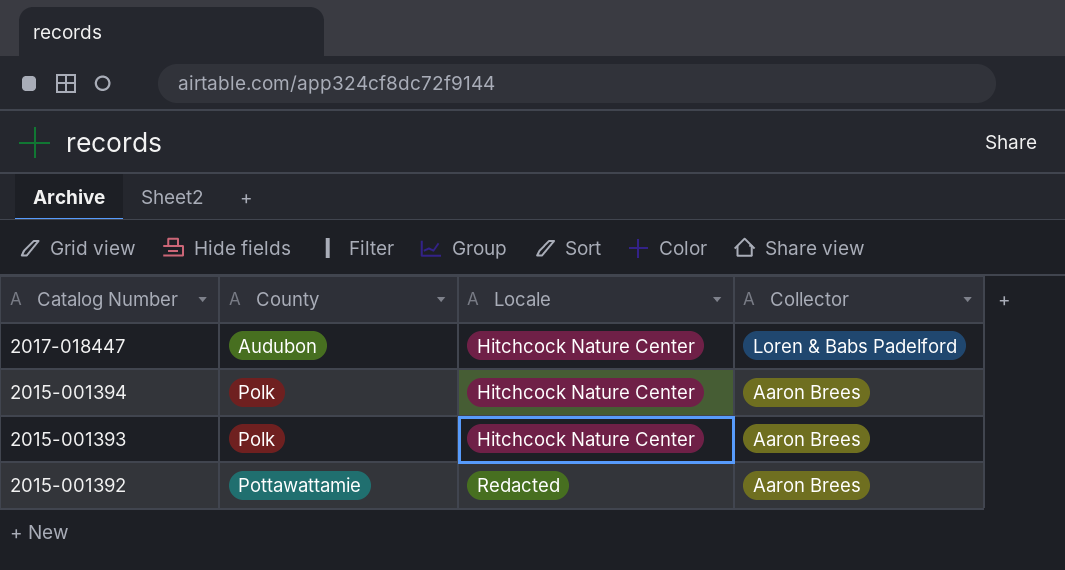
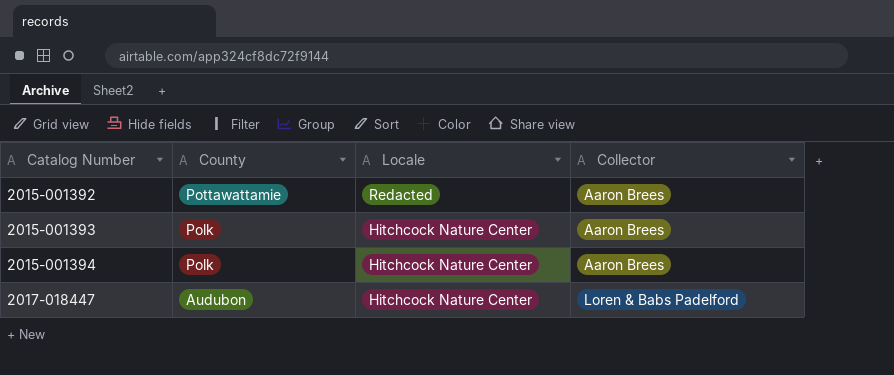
row order: Catalog Number descending -> Catalog Number ascending

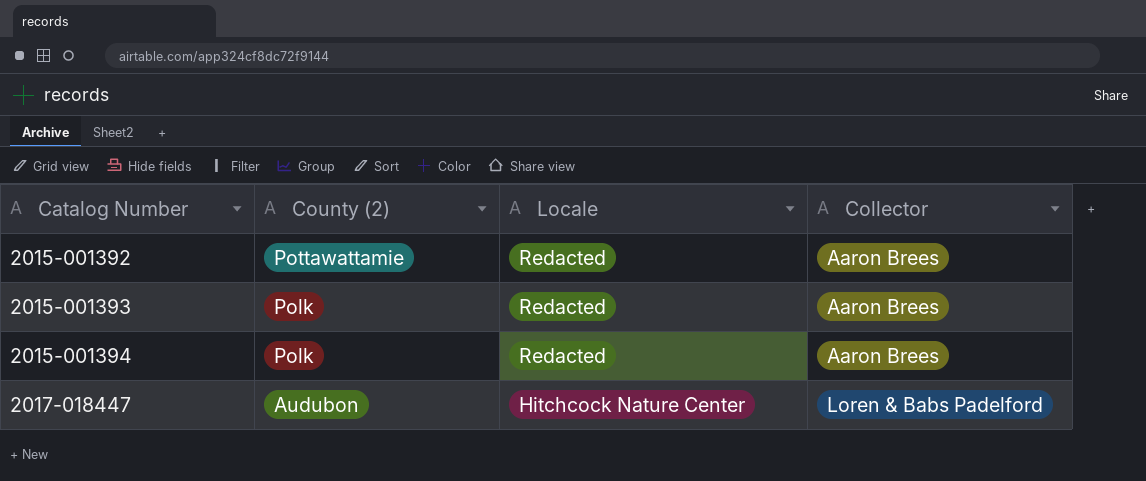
column name: County -> County (2)
2015-001393 | Locale: Hitchcock Nature Center -> Redacted
2015-001394 | Locale: Hitchcock Nature Center -> Redacted

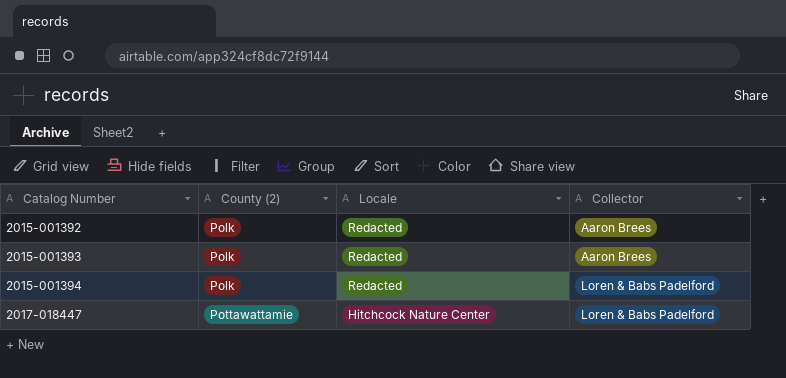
2015-001392 | County (2): Pottawattamie -> Polk
2015-001394 | Collector: Aaron Brees -> Loren & Babs Padelford
2017-018447 | County (2): Audubon -> Pottawattamie

